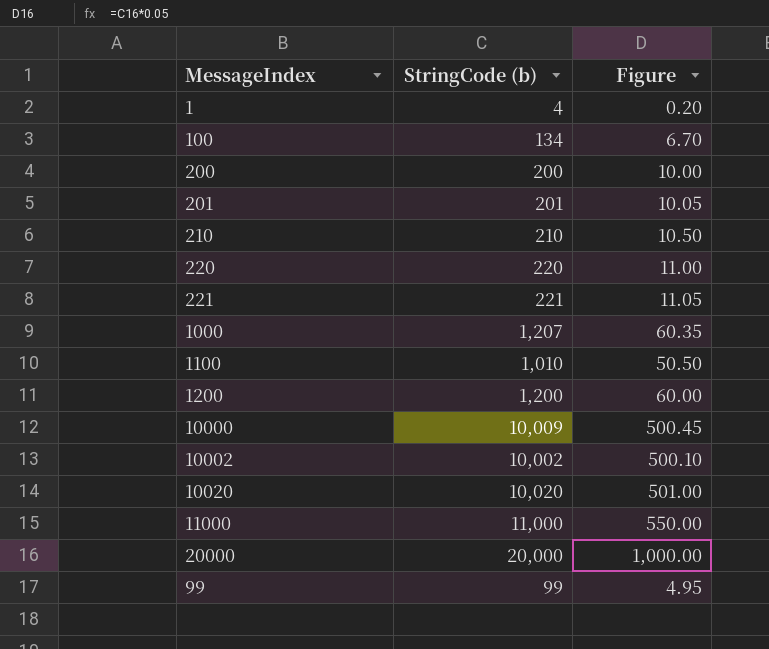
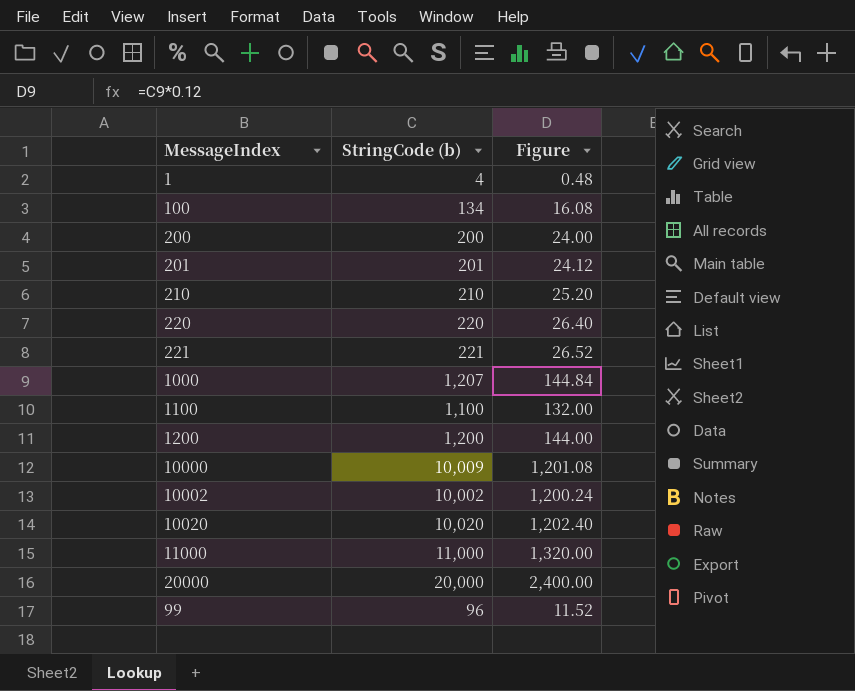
column Figure | formula: [StringCode (b)] * 0.05 -> [StringCode (b)] * 0.12
1100 | StringCode (b): 1,010 -> 1,100
99 | StringCode (b): 99 -> 96

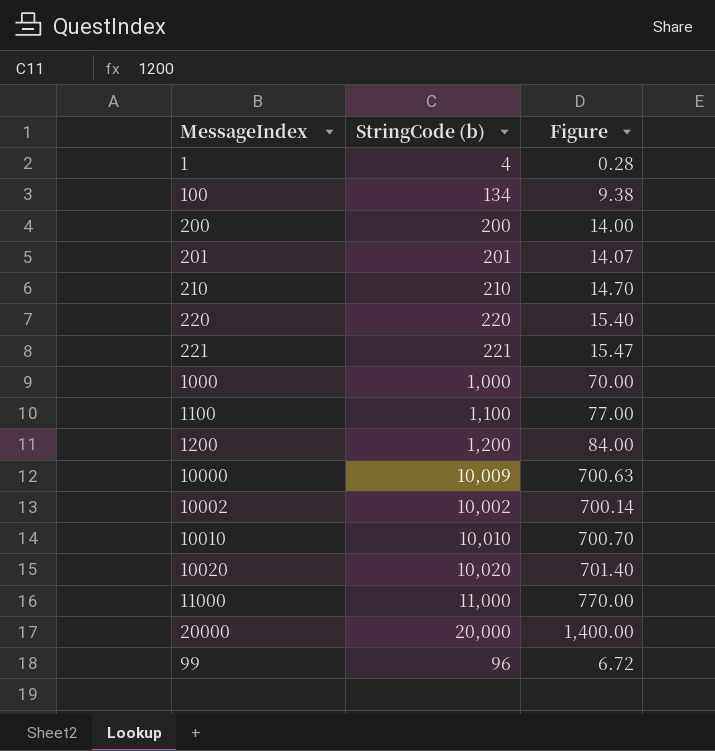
column Figure | formula: [StringCode (b)] * 0.12 -> [StringCode (b)] * 0.07
1000 | StringCode (b): 1,207 -> 1,000
row 10010: none -> 10,010 | 700.70

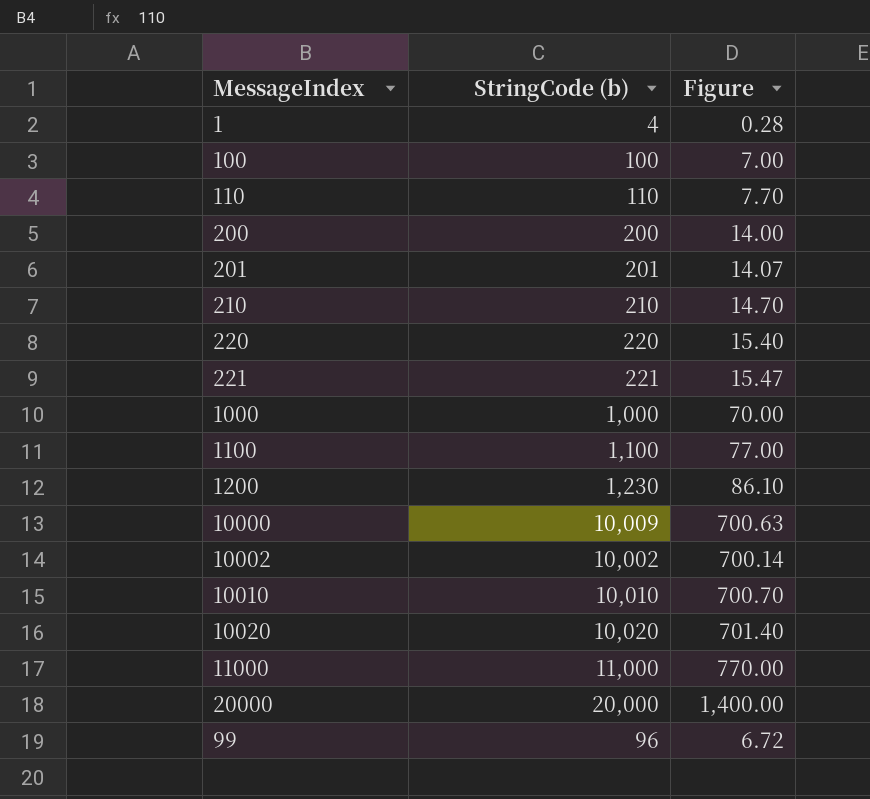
100 | StringCode (b): 134 -> 100
100 | Figure: 9.38 -> 7.00
row 110: none -> 110 | 7.70
1200 | StringCode (b): 1,200 -> 1,230
1200 | Figure: 84.00 -> 86.10

